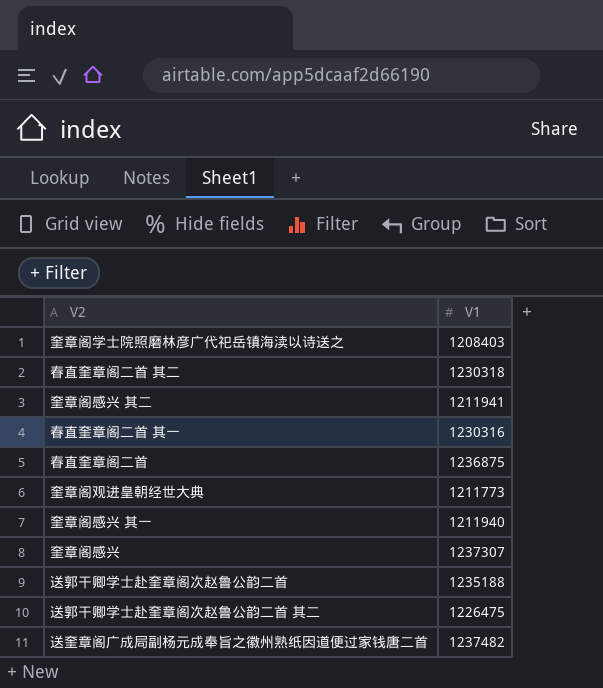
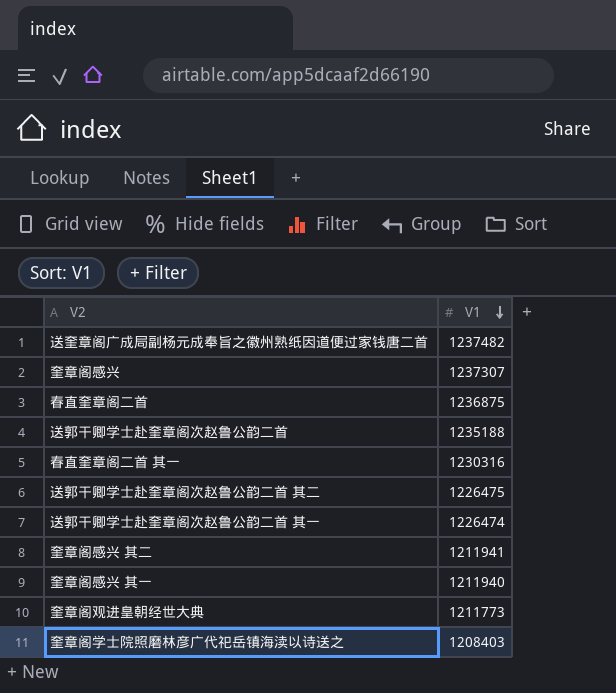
row order: none -> V1 descending
row 春直奎章阁二首 其二: 1230318 -> none
row 送郭干卿学士赴奎章阁次赵鲁公韵二首 其一: none -> 1226474

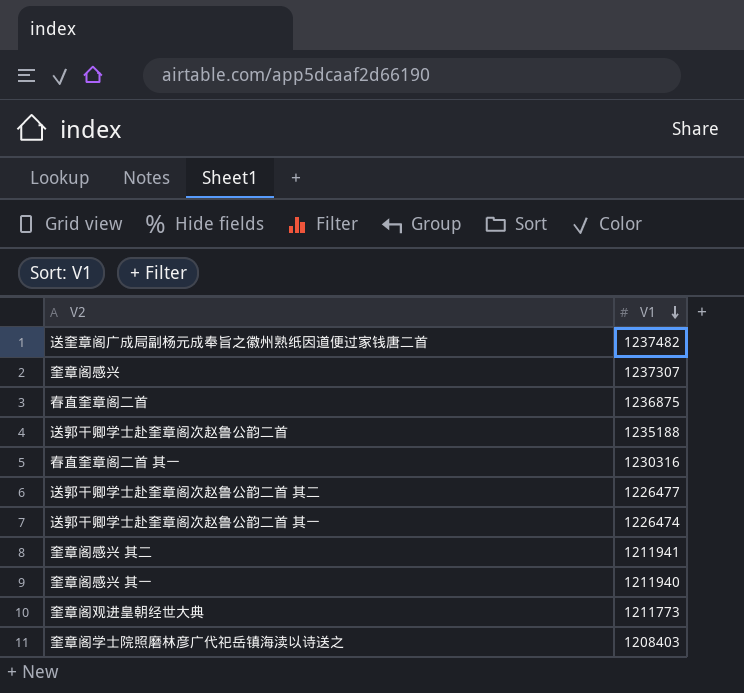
送郭干卿学士赴奎章阁次赵鲁公韵二首 其二 | V1: 1226475 -> 1226477

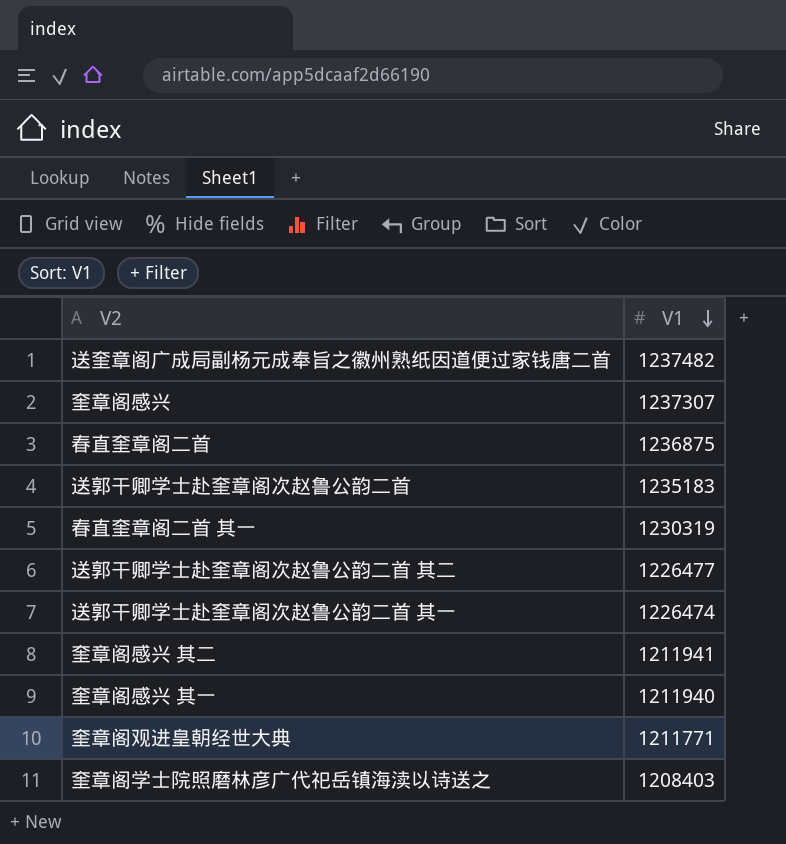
送郭干卿学士赴奎章阁次赵鲁公韵二首 | V1: 1235188 -> 1235183
春直奎章阁二首 其一 | V1: 1230316 -> 1230319
奎章阁观进皇朝经世大典 | V1: 1211773 -> 1211771

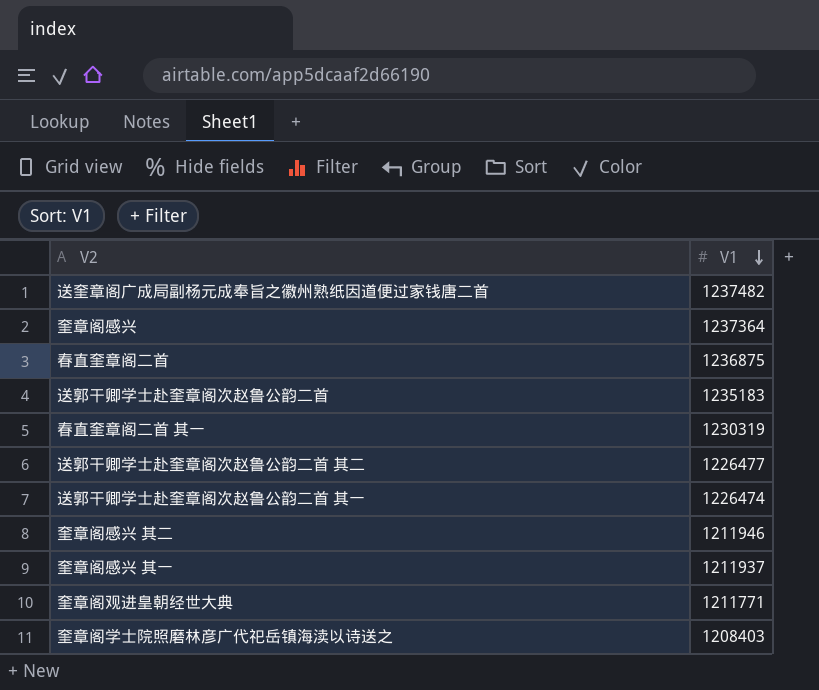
奎章阁感兴 | V1: 1237307 -> 1237364
奎章阁感兴 其二 | V1: 1211941 -> 1211946
奎章阁感兴 其一 | V1: 1211940 -> 1211937

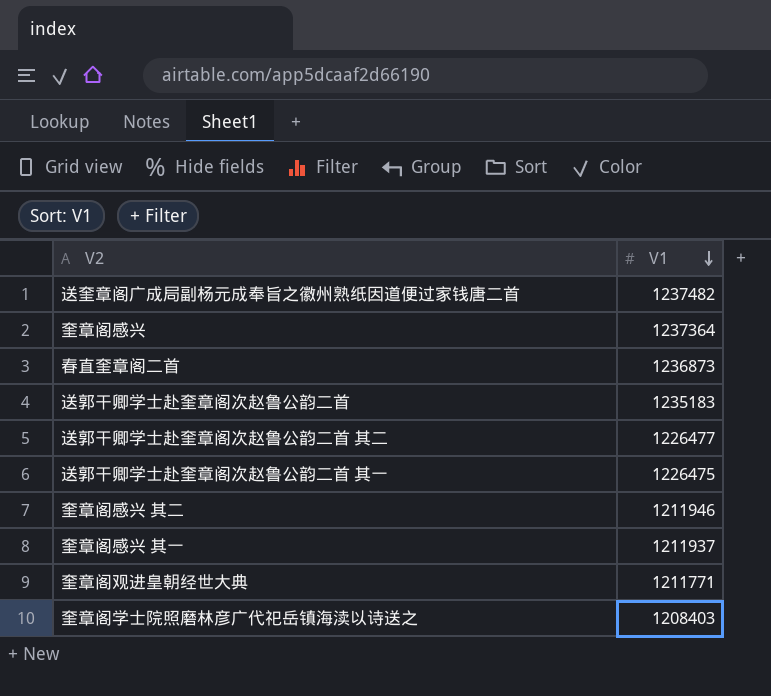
row 春直奎章阁二首 其一: 1230319 -> none
春直奎章阁二首 | V1: 1236875 -> 1236873
送郭干卿学士赴奎章阁次赵鲁公韵二首 其一 | V1: 1226474 -> 1226475

